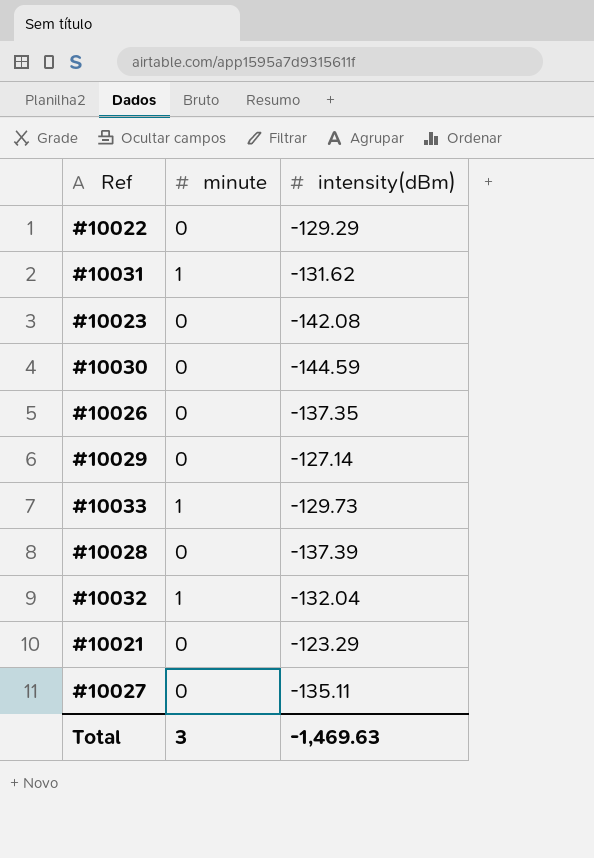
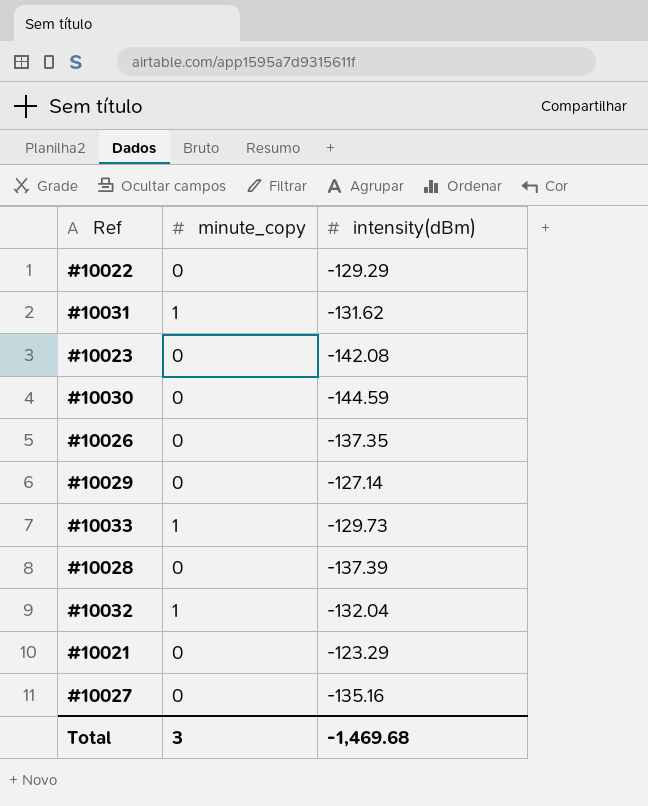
column name: minute -> minute_copy
#10027 | intensity(dBm): -135.11 -> -135.16
Total | intensity(dBm): -1,469.63 -> -1,469.68

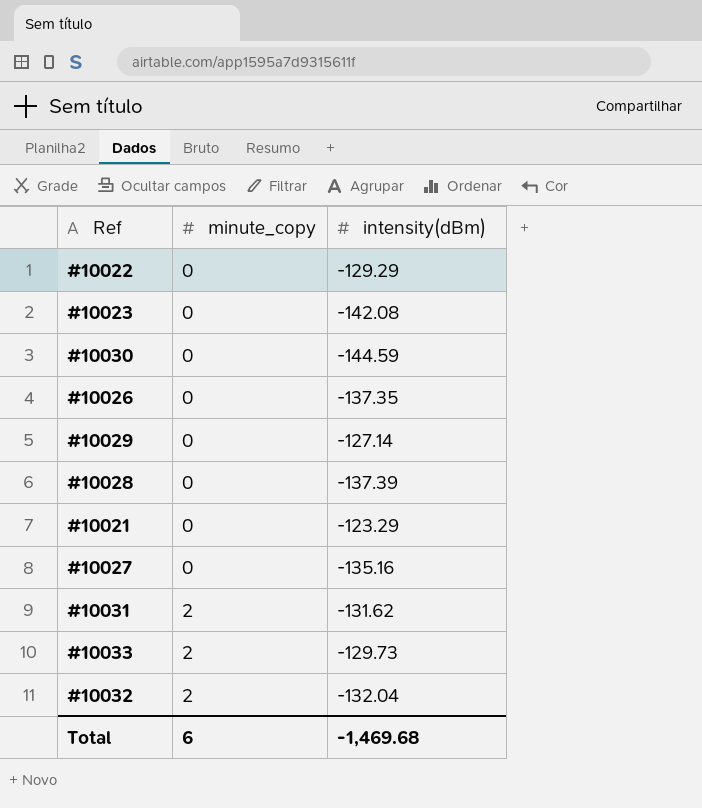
row order: none -> minute_copy ascending
#10031 | minute_copy: 1 -> 2
#10033 | minute_copy: 1 -> 2
#10032 | minute_copy: 1 -> 2
Total | minute_copy: 3 -> 6

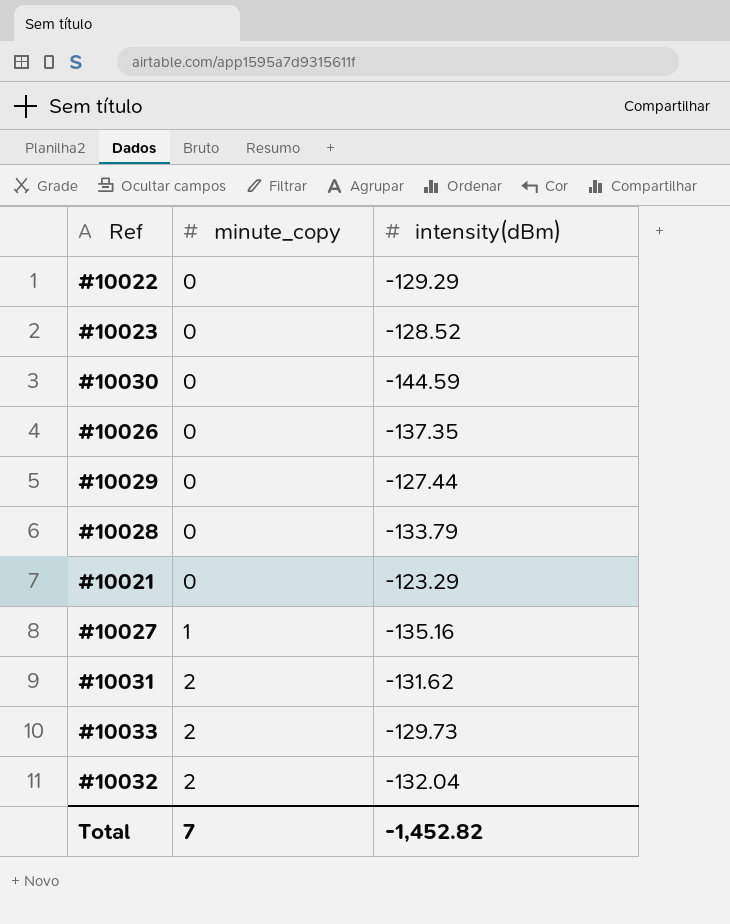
#10023 | intensity(dBm): -142.08 -> -128.52
#10029 | intensity(dBm): -127.14 -> -127.44
#10028 | intensity(dBm): -137.39 -> -133.79
#10027 | minute_copy: 0 -> 1
Total | minute_copy: 6 -> 7
Total | intensity(dBm): -1,469.68 -> -1,452.82

